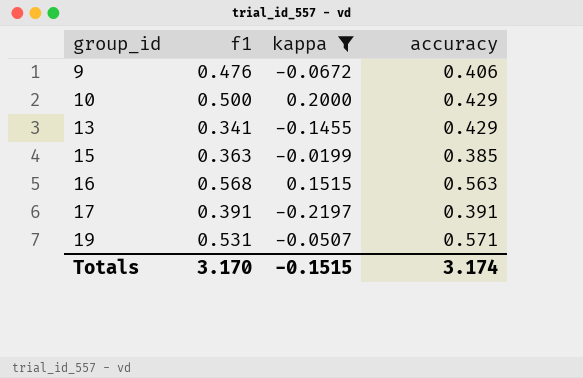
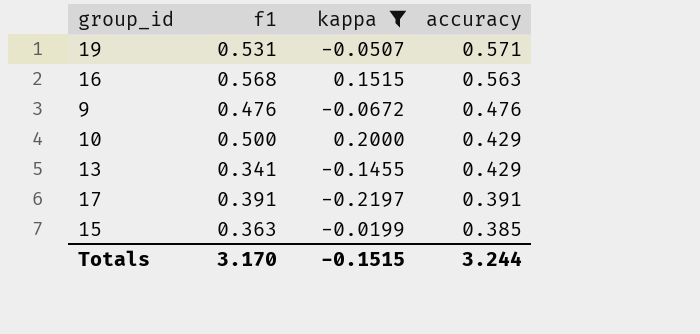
row order: group_id ascending -> accuracy descending
9 | accuracy: 0.406 -> 0.476
Totals | accuracy: 3.174 -> 3.244

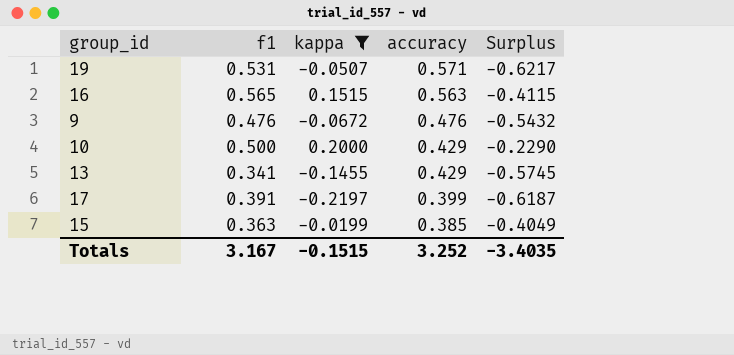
column Surplus | formula: none -> [kappa] - [accuracy]
16 | f1: 0.568 -> 0.565
17 | accuracy: 0.391 -> 0.399
Totals | f1: 3.170 -> 3.167
Totals | accuracy: 3.244 -> 3.252

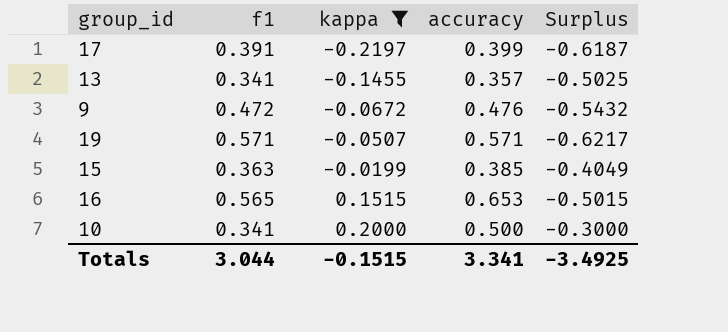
row order: accuracy descending -> kappa ascending
13 | accuracy: 0.429 -> 0.357
13 | Surplus: -0.5745 -> -0.5025
9 | f1: 0.476 -> 0.472
19 | f1: 0.531 -> 0.571
16 | accuracy: 0.563 -> 0.653
16 | Surplus: -0.4115 -> -0.5015
10 | f1: 0.500 -> 0.341
10 | accuracy: 0.429 -> 0.500
10 | Surplus: -0.2290 -> -0.3000
Totals | f1: 3.167 -> 3.044
Totals | accuracy: 3.252 -> 3.341
Totals | Surplus: -3.4035 -> -3.4925

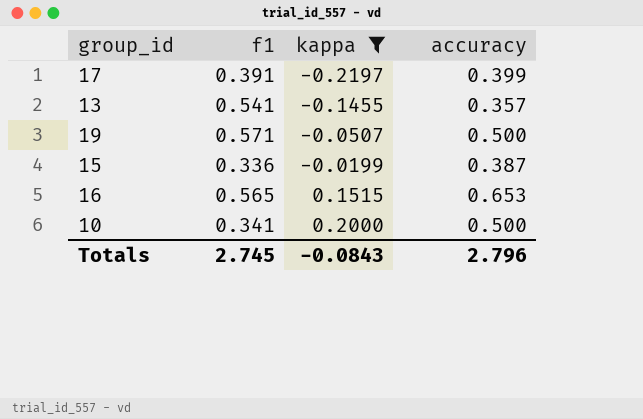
column Surplus | formula: [kappa] - [accuracy] -> none
row 9: 0.472 | -0.0672 | 0.476 | -0.5432 -> none
13 | f1: 0.341 -> 0.541
19 | accuracy: 0.571 -> 0.500
15 | f1: 0.363 -> 0.336
15 | accuracy: 0.385 -> 0.387
Totals | f1: 3.044 -> 2.745
Totals | kappa: -0.1515 -> -0.0843
Totals | accuracy: 3.341 -> 2.796

